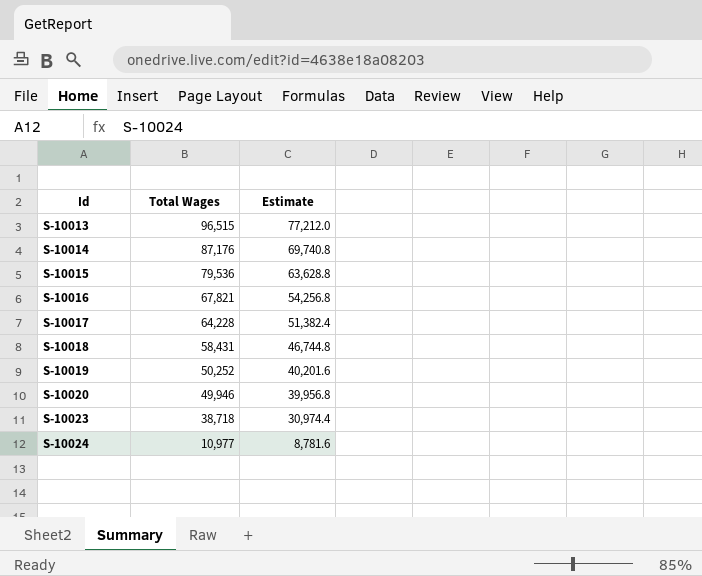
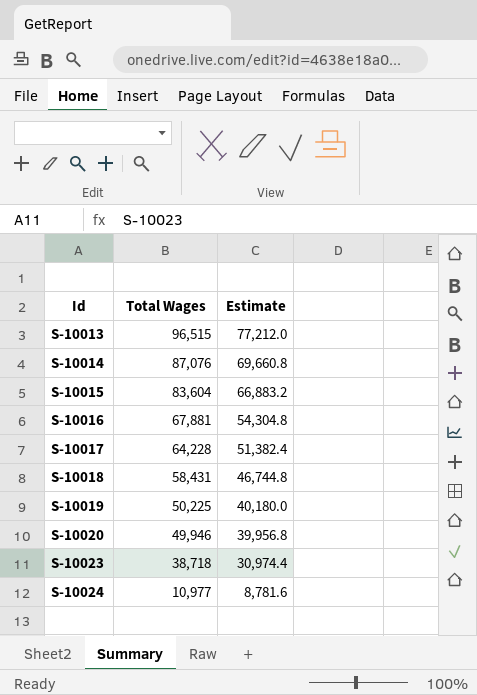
S-10014 | Total Wages: 87,176 -> 87,076
S-10014 | Estimate: 69,740.8 -> 69,660.8
S-10015 | Total Wages: 79,536 -> 83,604
S-10015 | Estimate: 63,628.8 -> 66,883.2
S-10016 | Total Wages: 67,821 -> 67,881
S-10016 | Estimate: 54,256.8 -> 54,304.8
S-10019 | Total Wages: 50,252 -> 50,225
S-10019 | Estimate: 40,201.6 -> 40,180.0

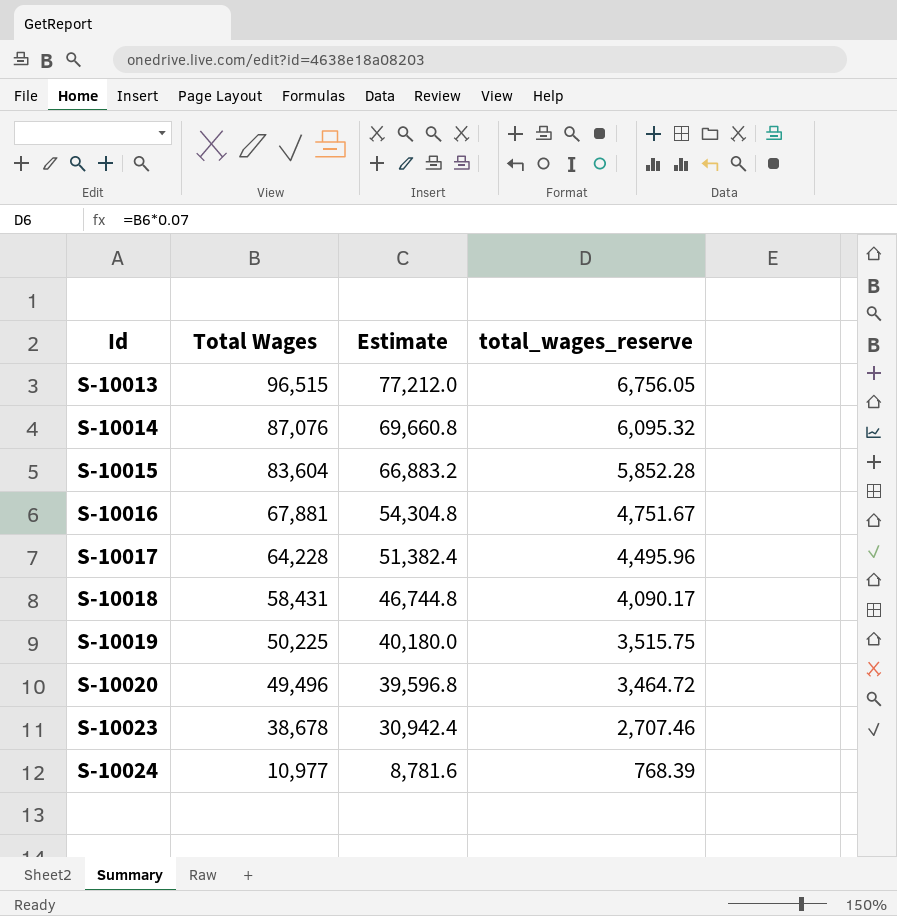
column total_wages_reserve | formula: none -> [Total Wages] * 0.07
S-10020 | Total Wages: 49,946 -> 49,496
S-10020 | Estimate: 39,956.8 -> 39,596.8
S-10023 | Total Wages: 38,718 -> 38,678
S-10023 | Estimate: 30,974.4 -> 30,942.4

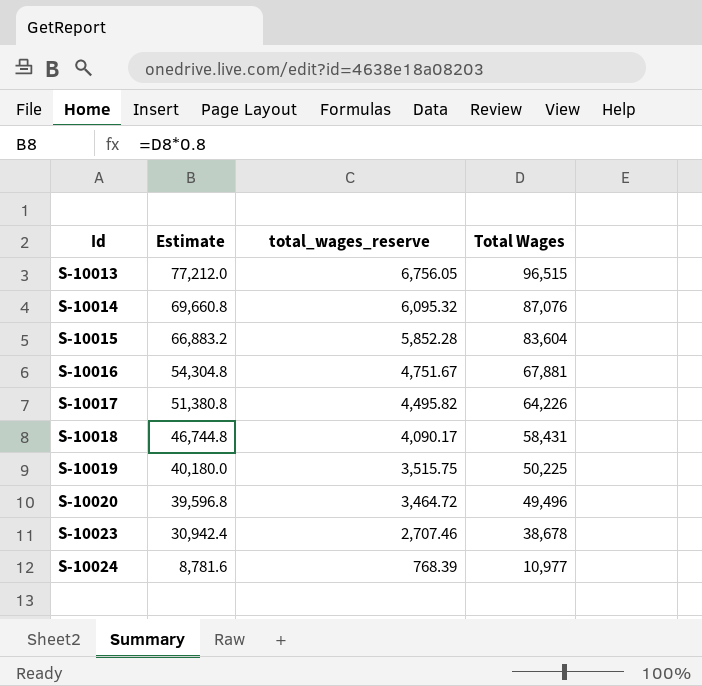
column Total Wages | position: 2 -> 4
S-10017 | Estimate: 51,382.4 -> 51,380.8
S-10017 | total_wages_reserve: 4,495.96 -> 4,495.82
S-10017 | Total Wages: 64,228 -> 64,226

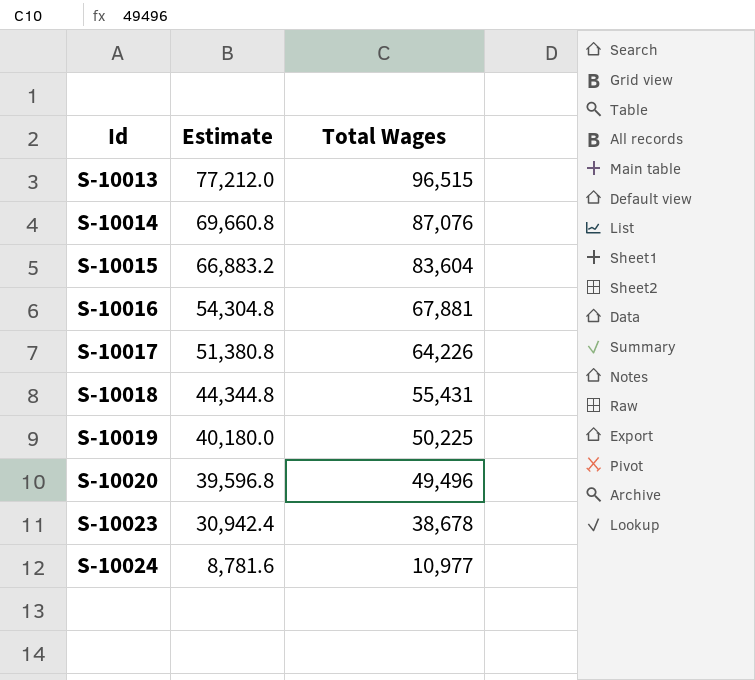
column total_wages_reserve | formula: [Total Wages] * 0.07 -> none
S-10018 | Estimate: 46,744.8 -> 44,344.8
S-10018 | Total Wages: 58,431 -> 55,431

